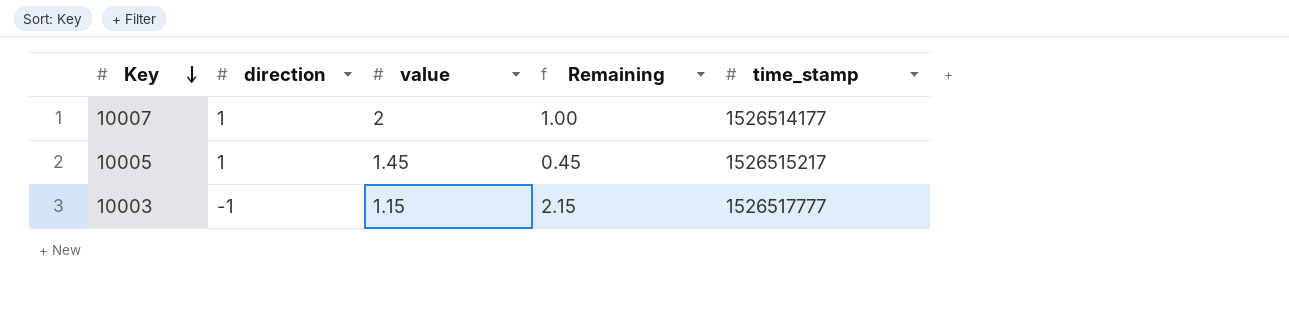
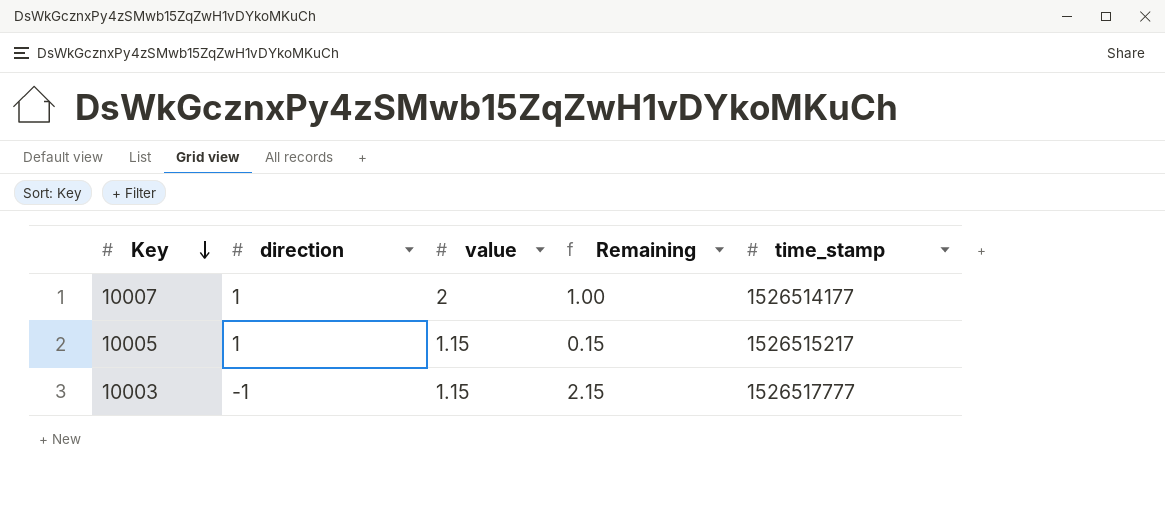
10005 | value: 1.45 -> 1.15
10005 | Remaining: 0.45 -> 0.15

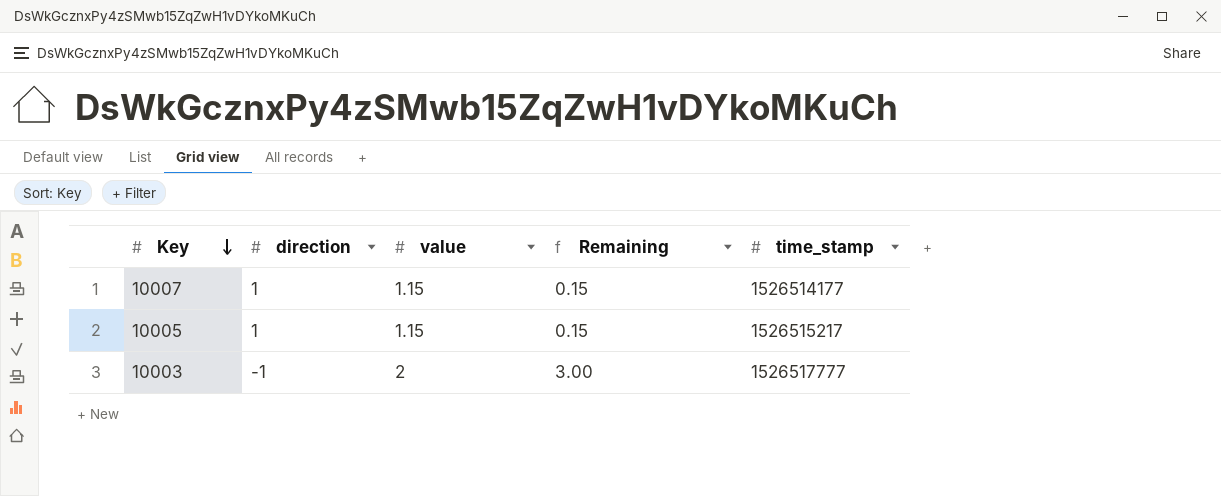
10007 | value: 2 -> 1.15
10007 | Remaining: 1.00 -> 0.15
10003 | value: 1.15 -> 2
10003 | Remaining: 2.15 -> 3.00

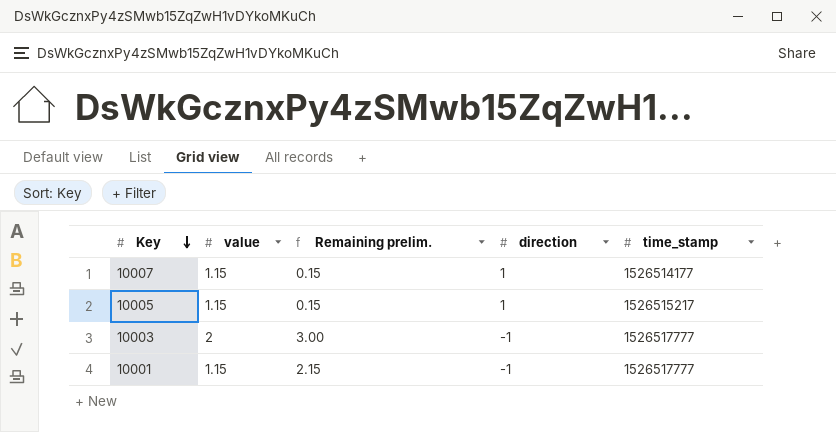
column name: Remaining -> Remaining prelim.
column direction | position: 2 -> 4
row 10001: none -> 1.15 | 2.15 | -1 | 1526517777

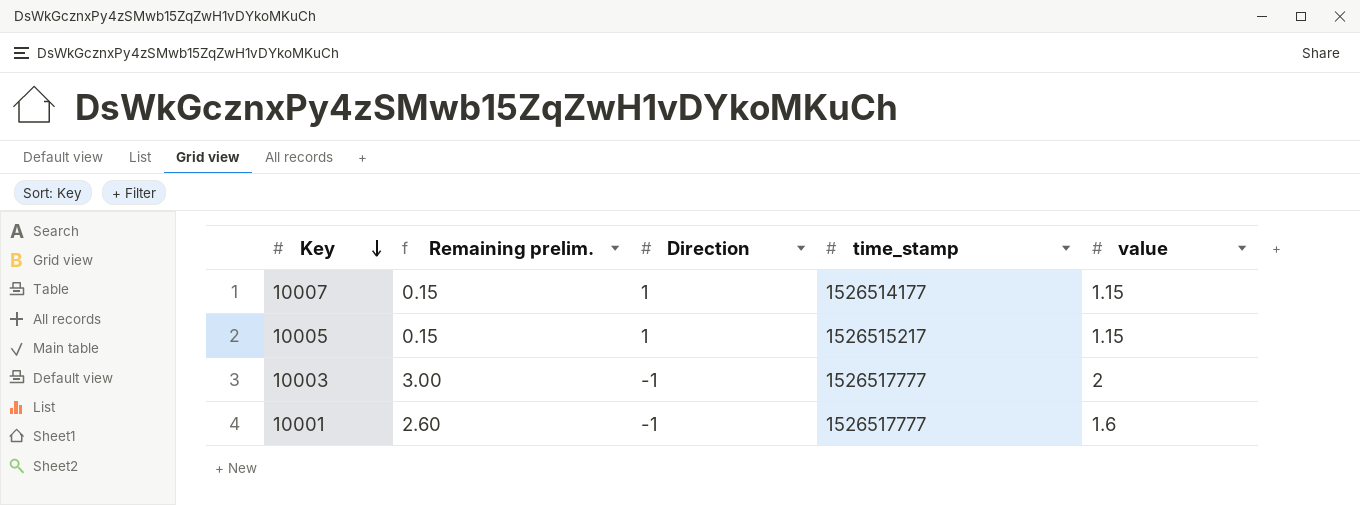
column name: direction -> Direction
column value | position: 2 -> 5
10001 | Remaining prelim.: 2.15 -> 2.60
10001 | value: 1.15 -> 1.6

